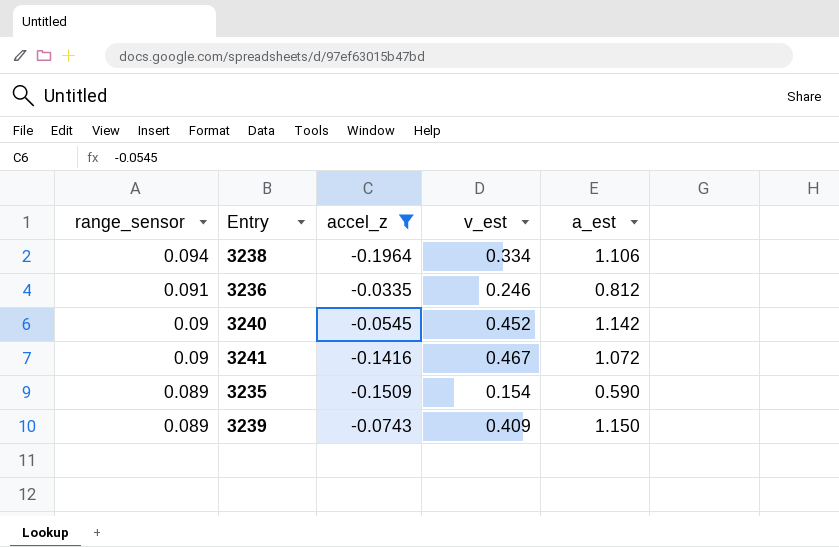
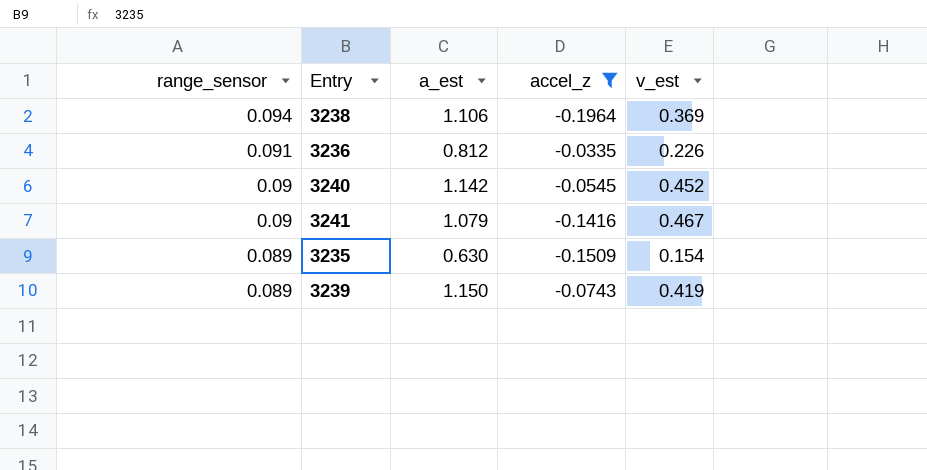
column a_est | position: 5 -> 3
3238 | v_est: 0.334 -> 0.369
3236 | v_est: 0.246 -> 0.226
3241 | a_est: 1.072 -> 1.079
3235 | a_est: 0.590 -> 0.630
3239 | v_est: 0.409 -> 0.419

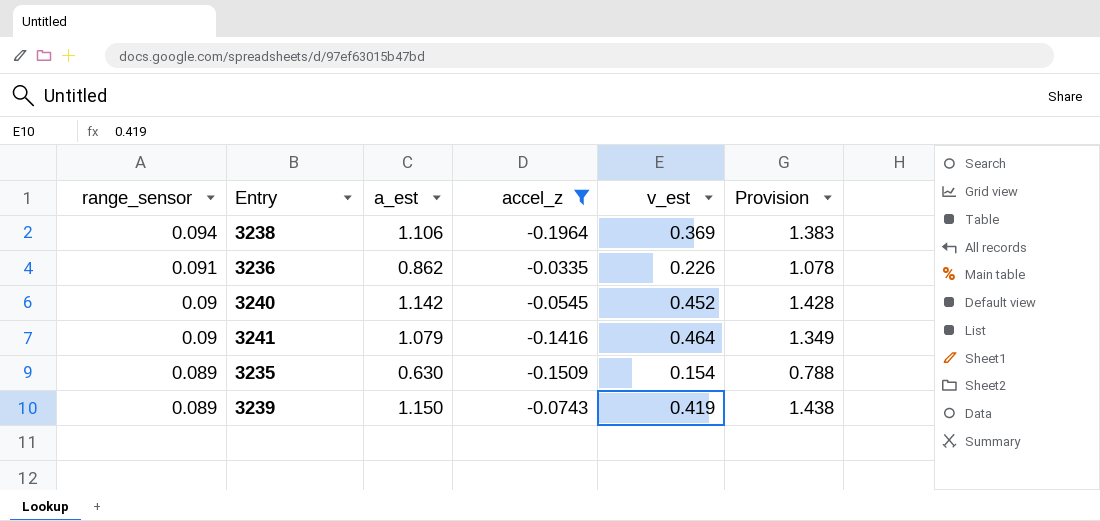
column Provision | formula: none -> [a_est] * 1.25
3236 | a_est: 0.812 -> 0.862
3241 | v_est: 0.467 -> 0.464

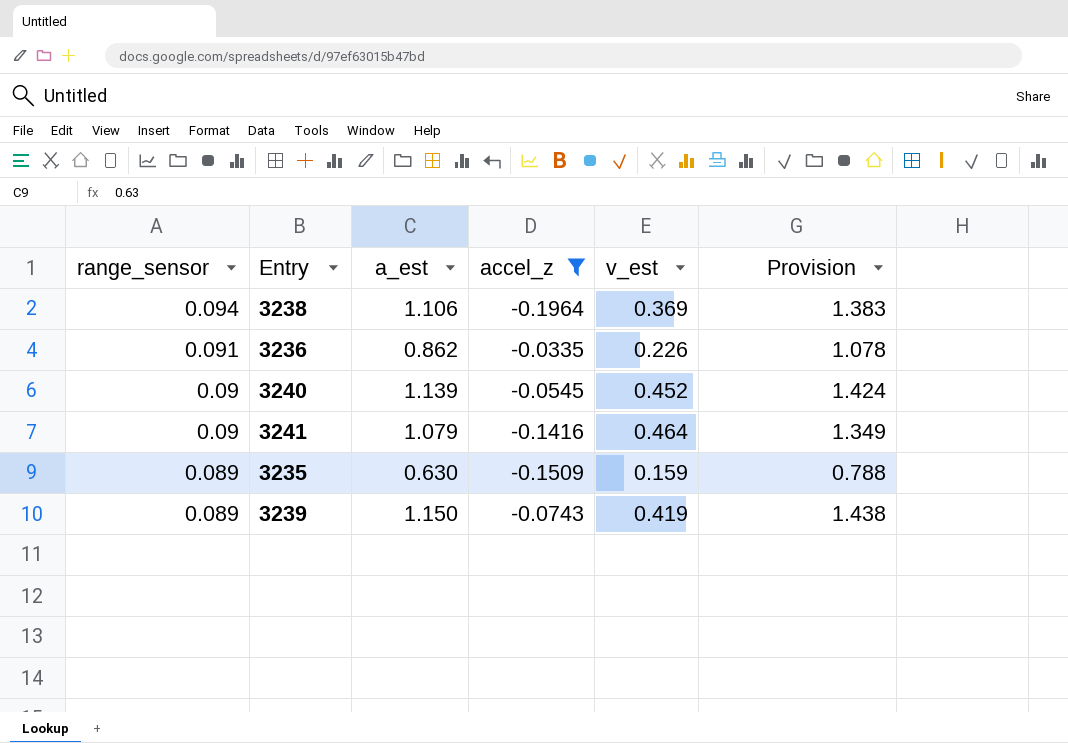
3240 | a_est: 1.142 -> 1.139
3240 | Provision: 1.428 -> 1.424
3235 | v_est: 0.154 -> 0.159

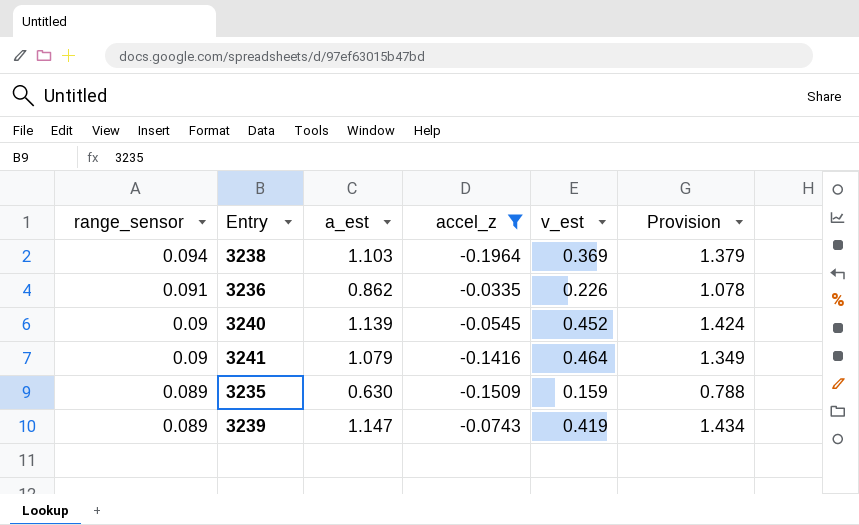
3238 | a_est: 1.106 -> 1.103
3238 | Provision: 1.383 -> 1.379
3239 | a_est: 1.150 -> 1.147
3239 | Provision: 1.438 -> 1.434

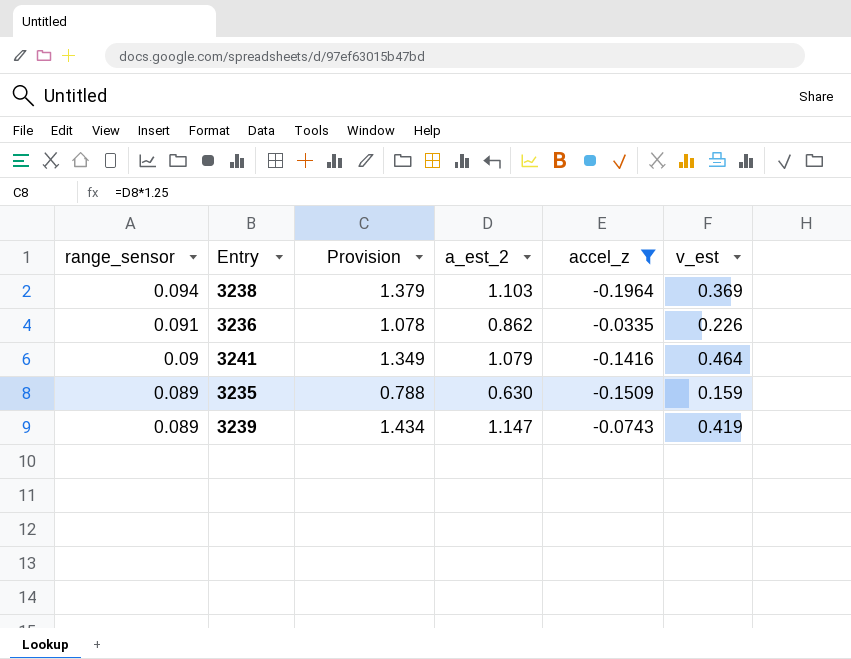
column Provision | position: 6 -> 3
column name: a_est -> a_est_2
row 3240: 0.09 | 1.139 | -0.0545 | 0.452 | 1.424 -> none

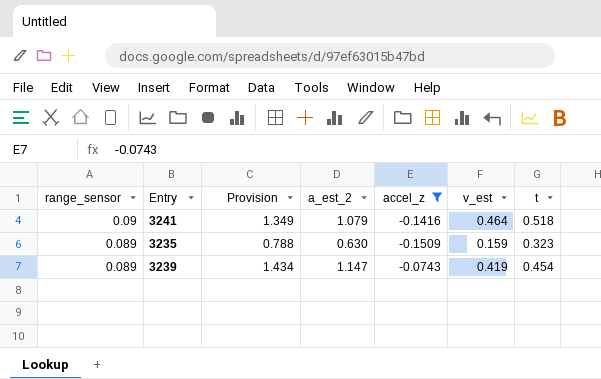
column t | position: none -> 7
row 3238: 0.094 | 1.379 | 1.103 | -0.1964 | 0.369 -> none
row 3236: 0.091 | 1.078 | 0.862 | -0.0335 | 0.226 -> none

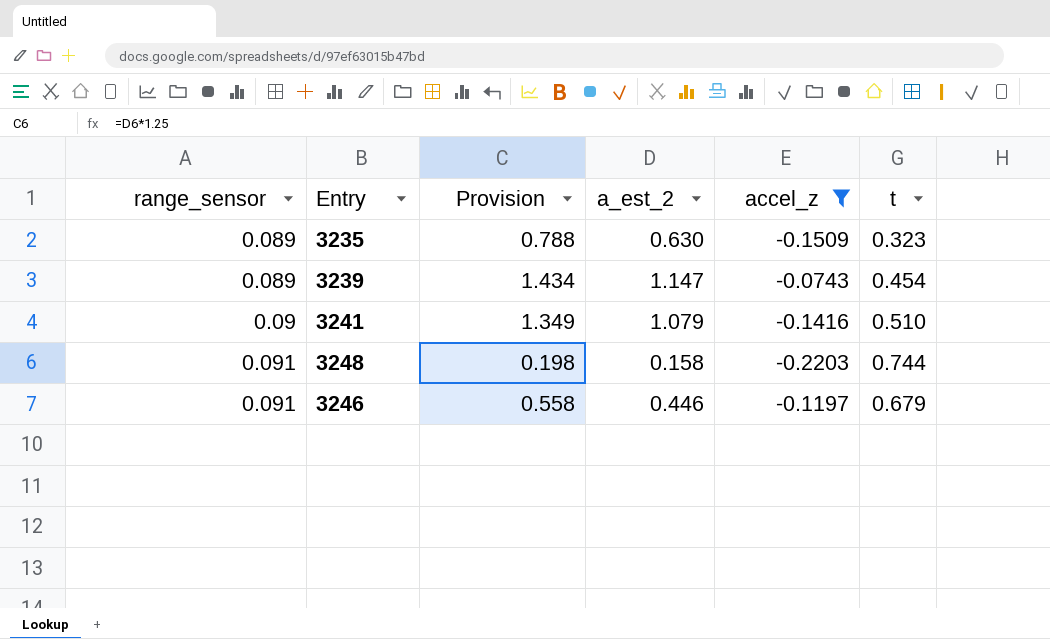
row order: range_sensor descending -> range_sensor ascending
column v_est | position: 6 -> none
3241 | t: 0.518 -> 0.510
row 3248: none -> 0.091 | 0.198 | 0.158 | -0.2203 | 0.744
row 3246: none -> 0.091 | 0.558 | 0.446 | -0.1197 | 0.679

